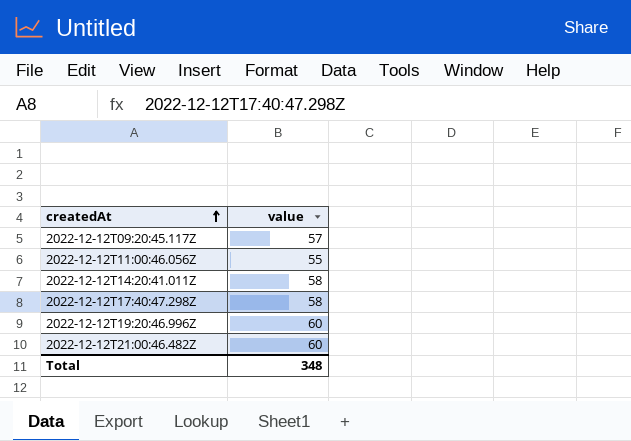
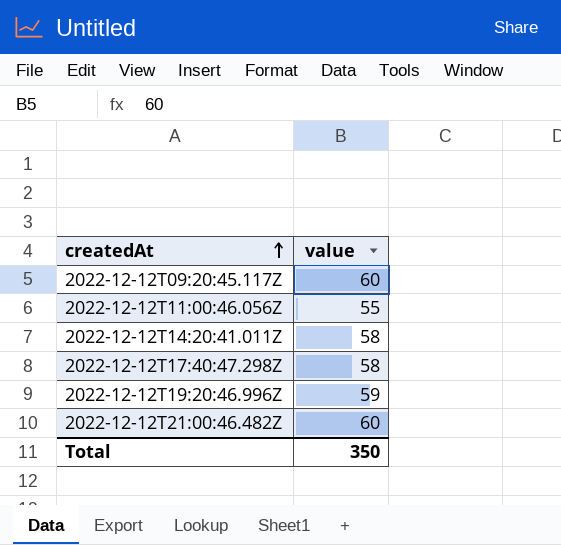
2022-12-12T09:20:45.117Z | value: 57 -> 60
2022-12-12T19:20:46.996Z | value: 60 -> 59
Total | value: 348 -> 350

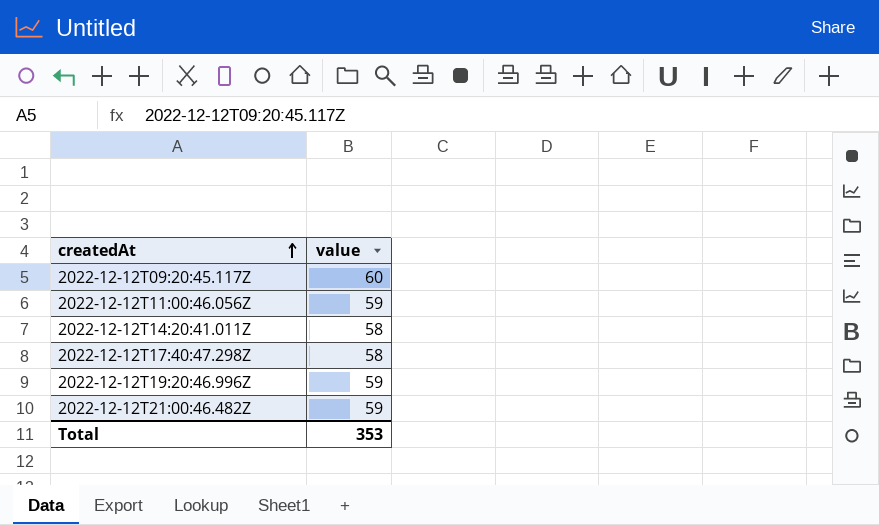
2022-12-12T11:00:46.056Z | value: 55 -> 59
2022-12-12T21:00:46.482Z | value: 60 -> 59
Total | value: 350 -> 353

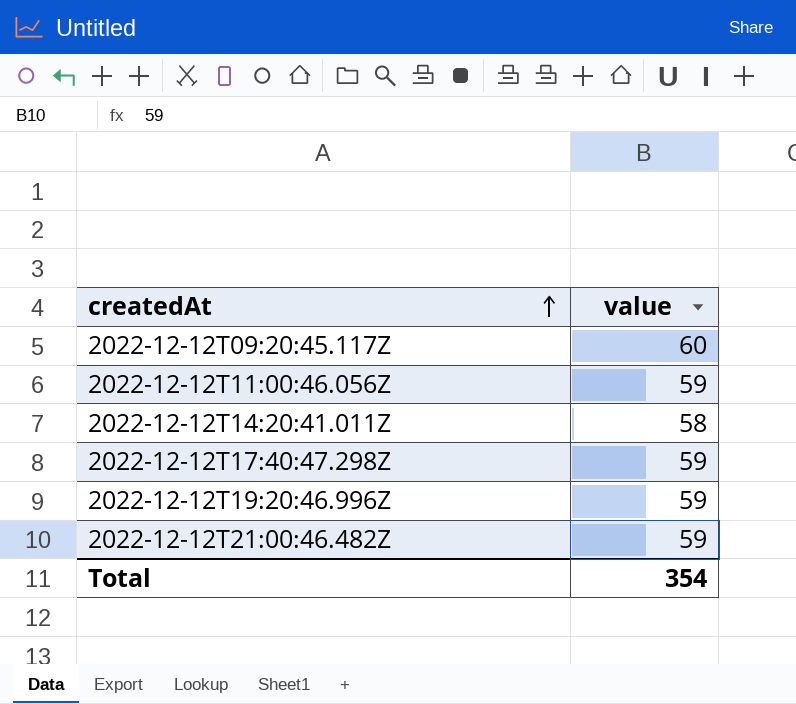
2022-12-12T17:40:47.298Z | value: 58 -> 59
Total | value: 353 -> 354

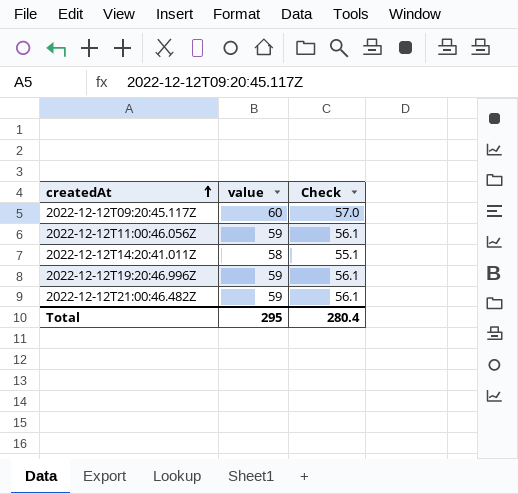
column Check | formula: none -> [value] * 0.95
row 2022-12-12T17:40:47.298Z: 59 -> none
Total | value: 354 -> 295

